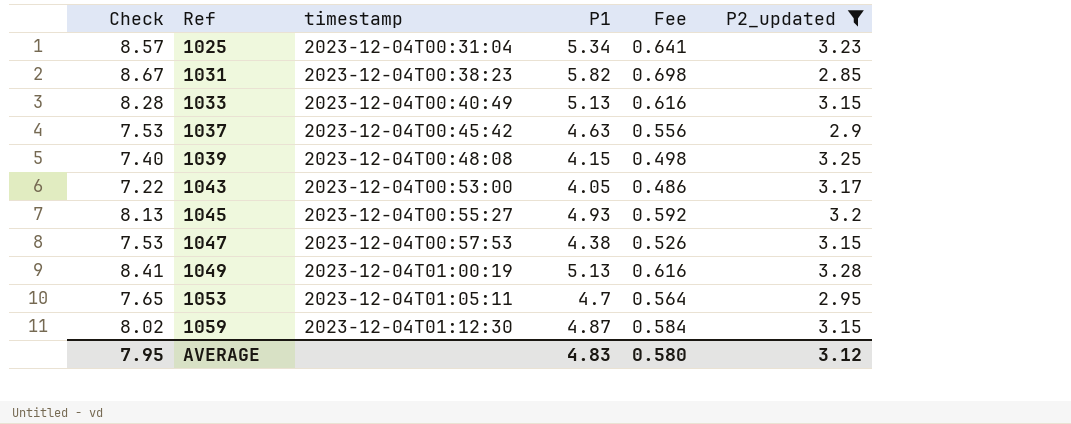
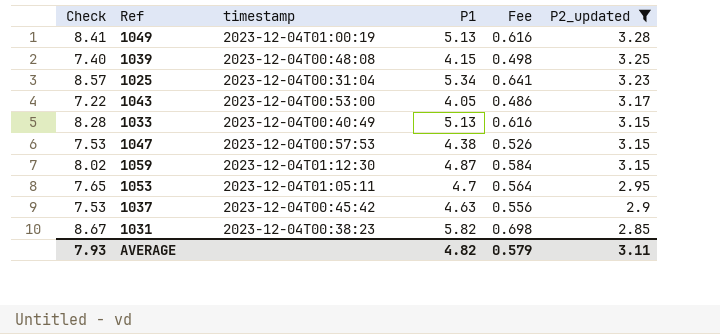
row order: Ref ascending -> P2_updated descending
row 1045: 8.13 | 2023-12-04T00:55:27 | 4.93 | 0.592 | 3.2 -> none
AVERAGE | Check: 7.95 -> 7.93
AVERAGE | P1: 4.83 -> 4.82
AVERAGE | Fee: 0.580 -> 0.579
AVERAGE | P2_updated: 3.12 -> 3.11

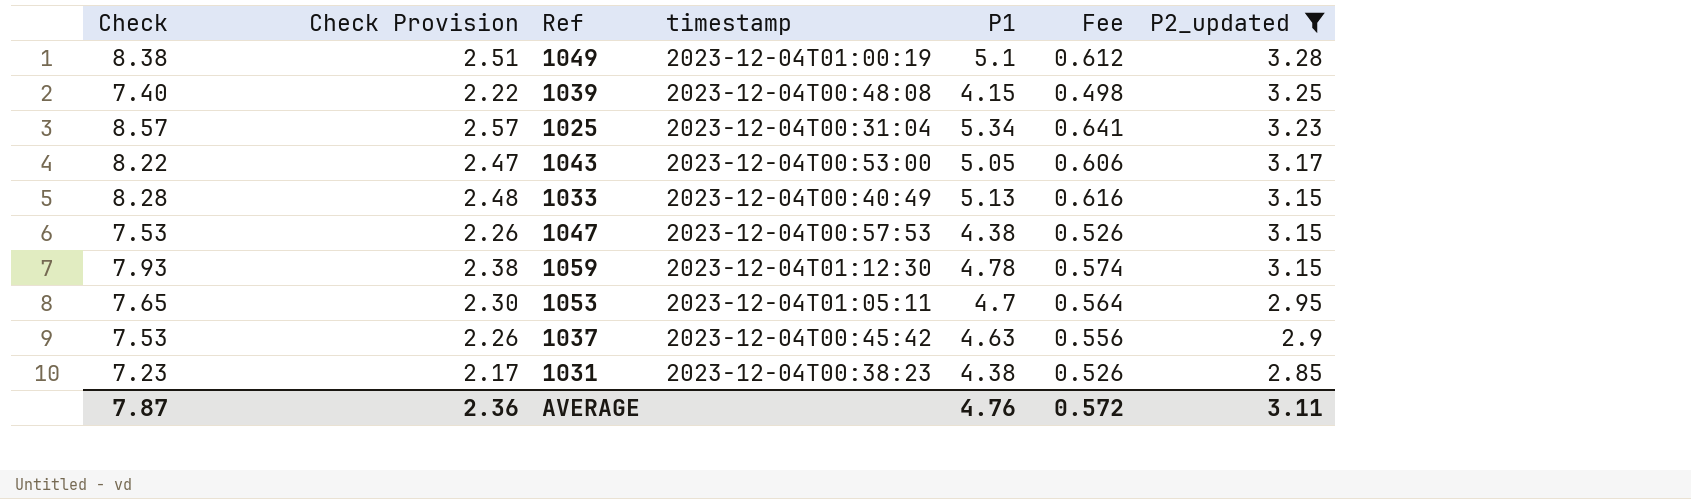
column Check Provision | formula: none -> [Check] * 0.3
1049 | Check: 8.41 -> 8.38
1049 | P1: 5.13 -> 5.1
1049 | Fee: 0.616 -> 0.612
1043 | Check: 7.22 -> 8.22
1043 | P1: 4.05 -> 5.05
1043 | Fee: 0.486 -> 0.606
1059 | Check: 8.02 -> 7.93
1059 | P1: 4.87 -> 4.78
1059 | Fee: 0.584 -> 0.574
1031 | Check: 8.67 -> 7.23
1031 | P1: 5.82 -> 4.38
1031 | Fee: 0.698 -> 0.526
AVERAGE | Check: 7.93 -> 7.87
AVERAGE | P1: 4.82 -> 4.76
AVERAGE | Fee: 0.579 -> 0.572

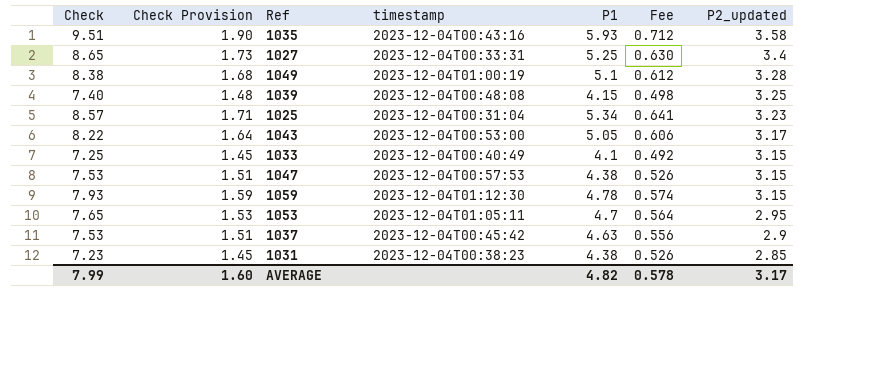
filter: P2_updated <= 3.28 -> none
column Check Provision | formula: [Check] * 0.3 -> [Check] * 0.2
1033 | Check: 8.28 -> 7.25
1033 | P1: 5.13 -> 4.1
1033 | Fee: 0.616 -> 0.492
AVERAGE | Check: 7.87 -> 7.99
AVERAGE | Check Provision: 2.36 -> 1.60
AVERAGE | P1: 4.76 -> 4.82
AVERAGE | Fee: 0.572 -> 0.578
AVERAGE | P2_updated: 3.11 -> 3.17

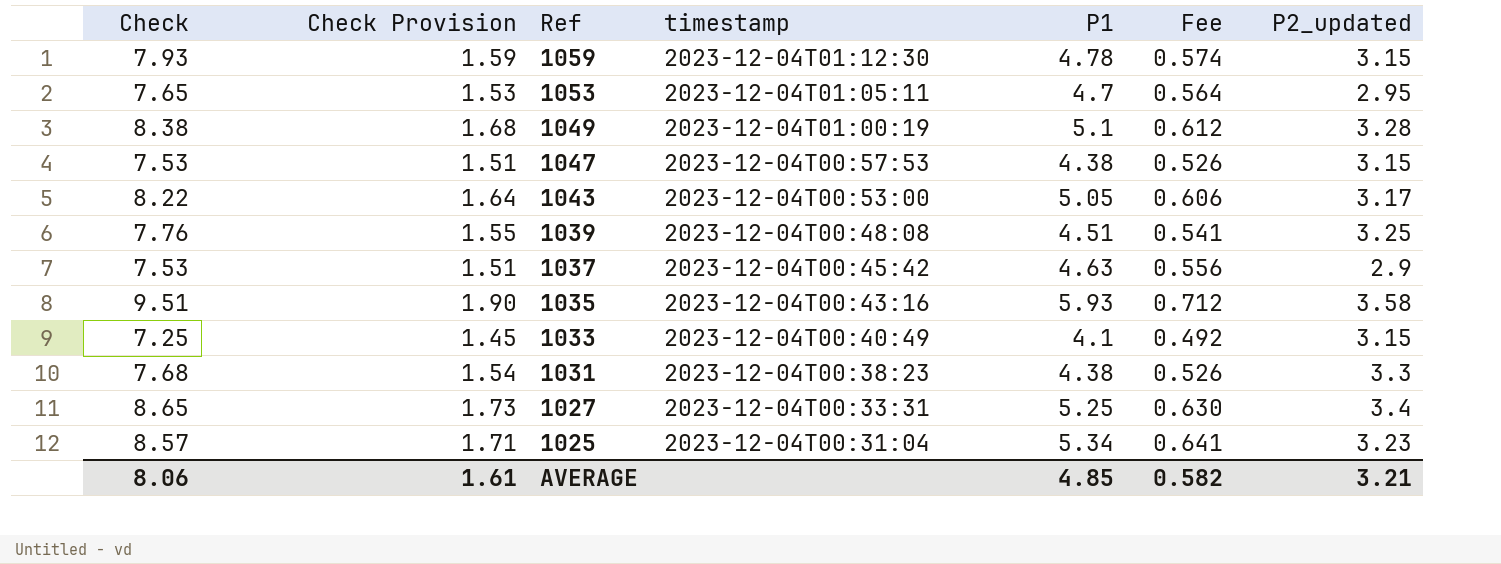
row order: P2_updated descending -> Ref descending
1039 | Check: 7.40 -> 7.76
1039 | Check Provision: 1.48 -> 1.55
1039 | P1: 4.15 -> 4.51
1039 | Fee: 0.498 -> 0.541
1031 | Check: 7.23 -> 7.68
1031 | Check Provision: 1.45 -> 1.54
1031 | P2_updated: 2.85 -> 3.3
AVERAGE | Check: 7.99 -> 8.06
AVERAGE | Check Provision: 1.60 -> 1.61
AVERAGE | P1: 4.82 -> 4.85
AVERAGE | Fee: 0.578 -> 0.582
AVERAGE | P2_updated: 3.17 -> 3.21

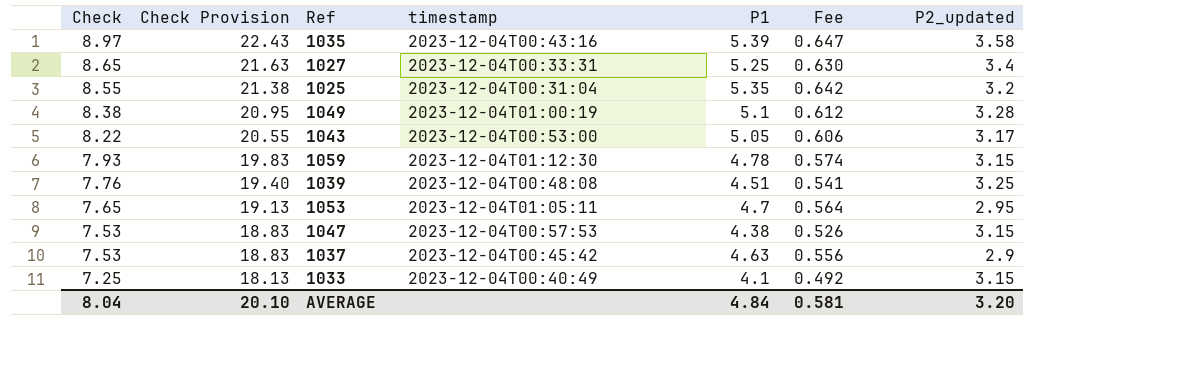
row order: Ref descending -> Check descending
column Check Provision | formula: [Check] * 0.2 -> [Check] * 2.5
row 1031: 7.68 | 1.54 | 2023-12-04T00:38:23 | 4.38 | 0.526 | 3.3 -> none
1035 | Check: 9.51 -> 8.97
1035 | P1: 5.93 -> 5.39
1035 | Fee: 0.712 -> 0.647
1025 | Check: 8.57 -> 8.55
1025 | P1: 5.34 -> 5.35
1025 | Fee: 0.641 -> 0.642
1025 | P2_updated: 3.23 -> 3.2
AVERAGE | Check: 8.06 -> 8.04
AVERAGE | Check Provision: 1.61 -> 20.10
AVERAGE | P1: 4.85 -> 4.84
AVERAGE | Fee: 0.582 -> 0.581
AVERAGE | P2_updated: 3.21 -> 3.20

